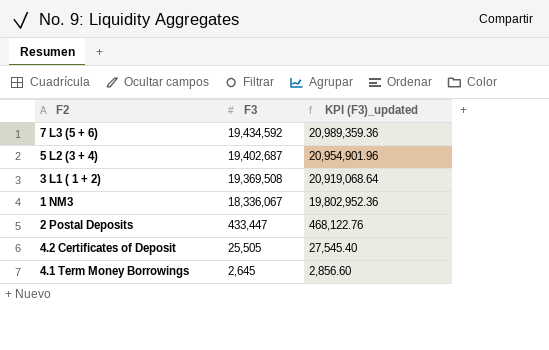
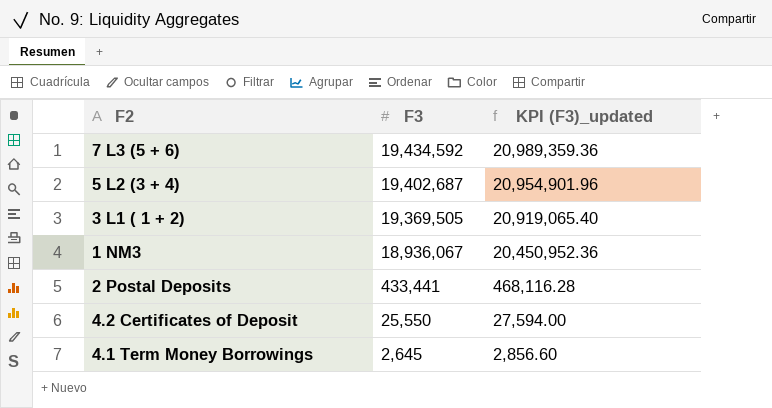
3 L1 ( 1 + 2) | F3: 19,369,508 -> 19,369,505
3 L1 ( 1 + 2) | KPI (F3)_updated: 20,919,068.64 -> 20,919,065.40
1 NM3 | F3: 18,336,067 -> 18,936,067
1 NM3 | KPI (F3)_updated: 19,802,952.36 -> 20,450,952.36
2 Postal Deposits | F3: 433,447 -> 433,441
2 Postal Deposits | KPI (F3)_updated: 468,122.76 -> 468,116.28
4.2 Certificates of Deposit | F3: 25,505 -> 25,550
4.2 Certificates of Deposit | KPI (F3)_updated: 27,545.40 -> 27,594.00

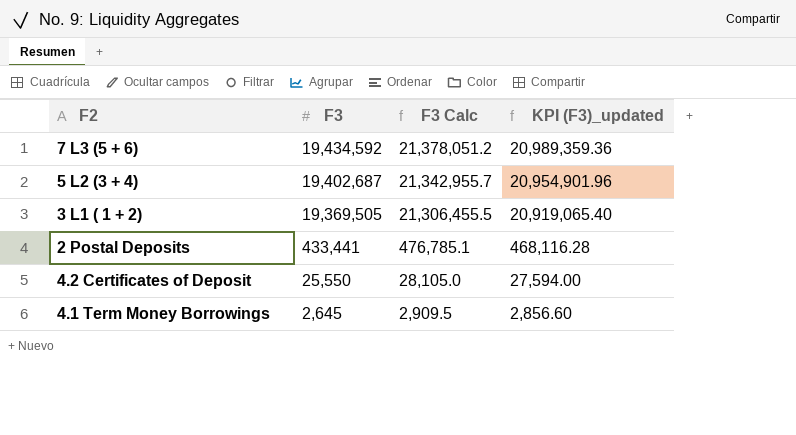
column F3 Calc | formula: none -> [F3] * 1.1
row 1 NM3: 18,936,067 | 20,450,952.36 -> none

